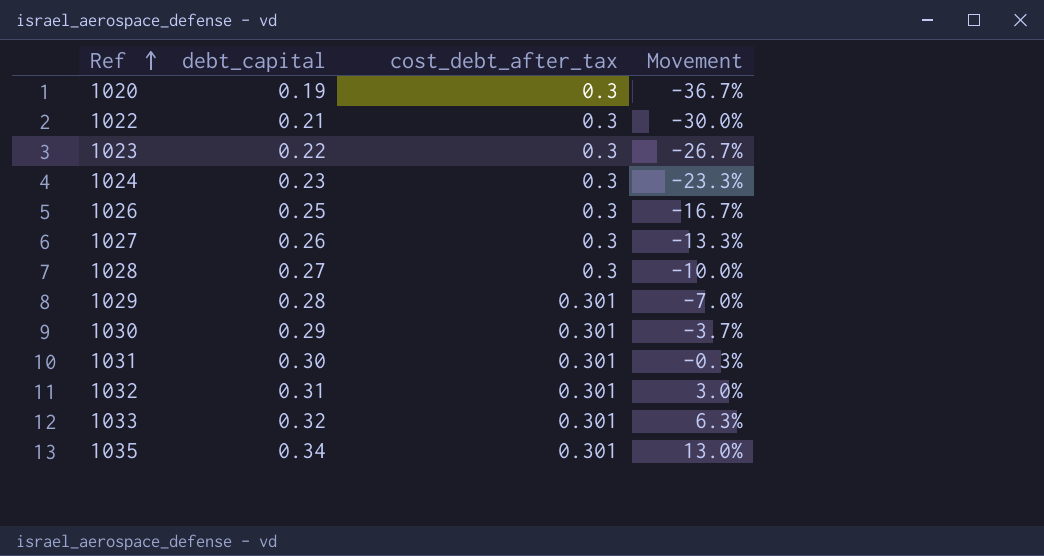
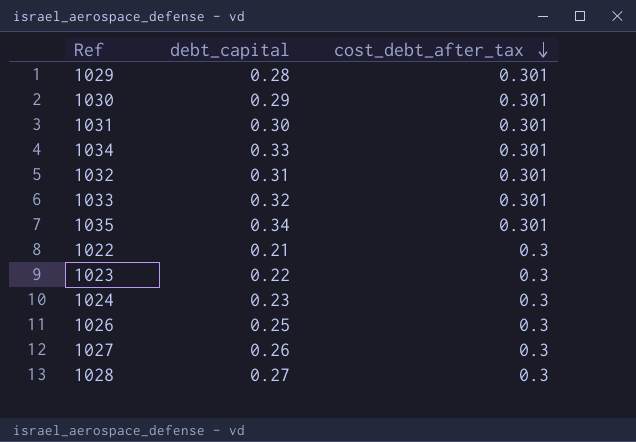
row order: Ref ascending -> cost_debt_after_tax descending
column Movement | formula: ([debt_capital] - [cost_debt_after_tax]) / [cost_debt_after_tax] -> none
row 1020: 0.19 | 0.3 | -36.7% -> none
row 1034: none -> 0.33 | 0.301

